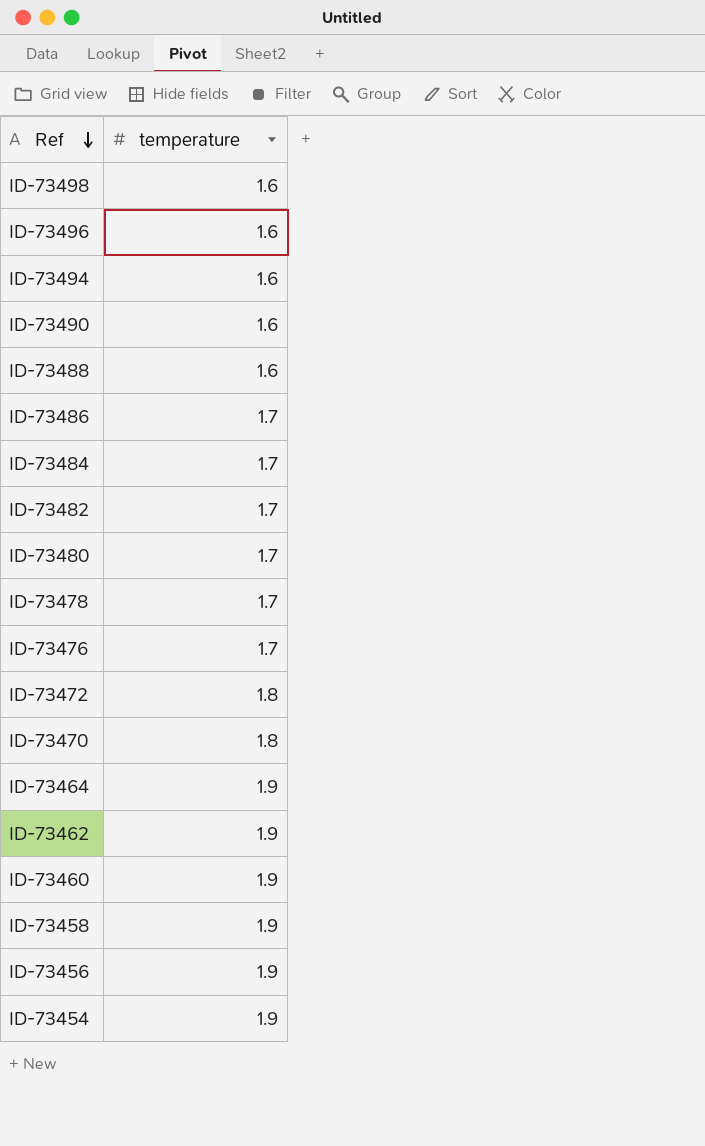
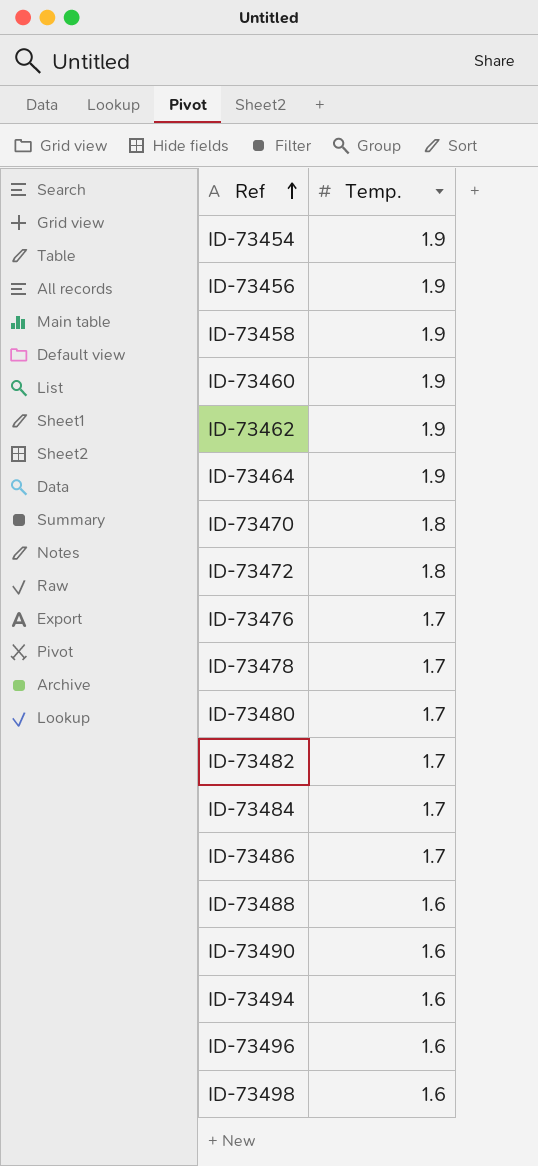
row order: Ref descending -> Ref ascending
column name: temperature -> Temp.

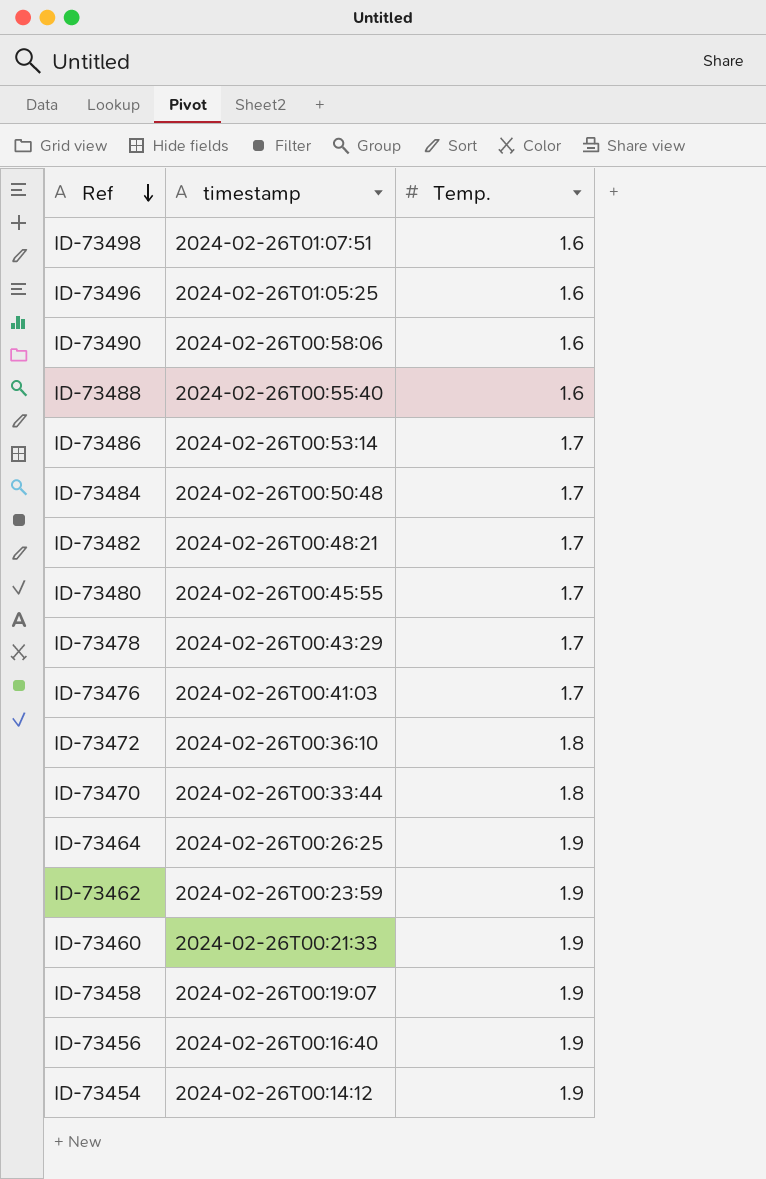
row order: Ref ascending -> Ref descending
column timestamp | position: none -> 2
row ID-73494: 1.6 -> none

